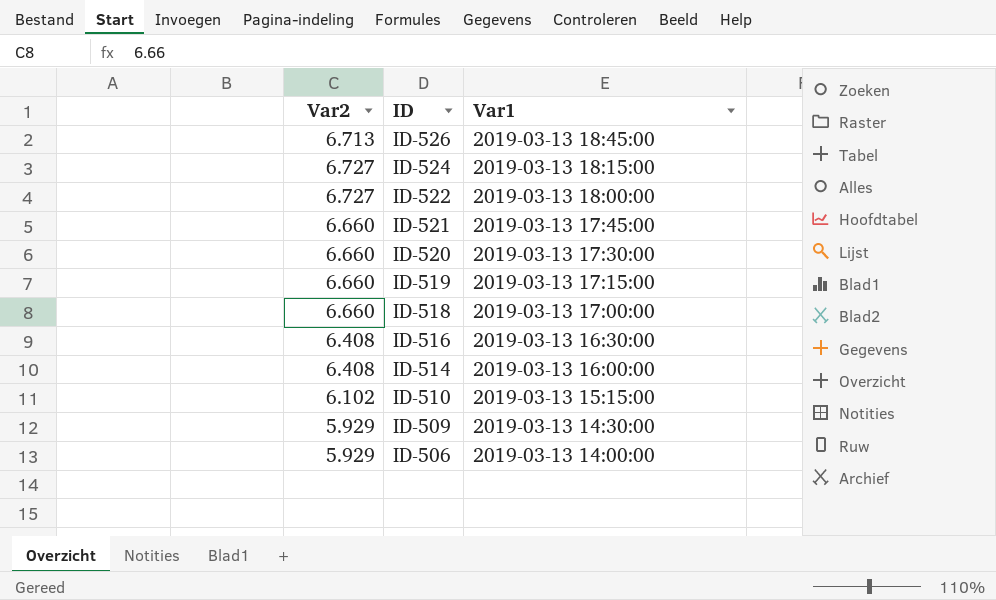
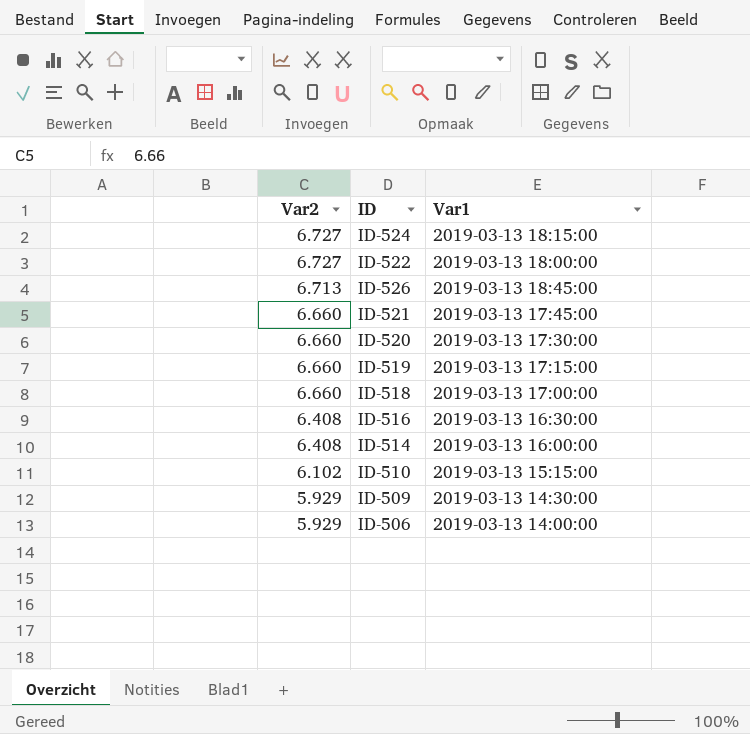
row order: ID descending -> Var2 descending

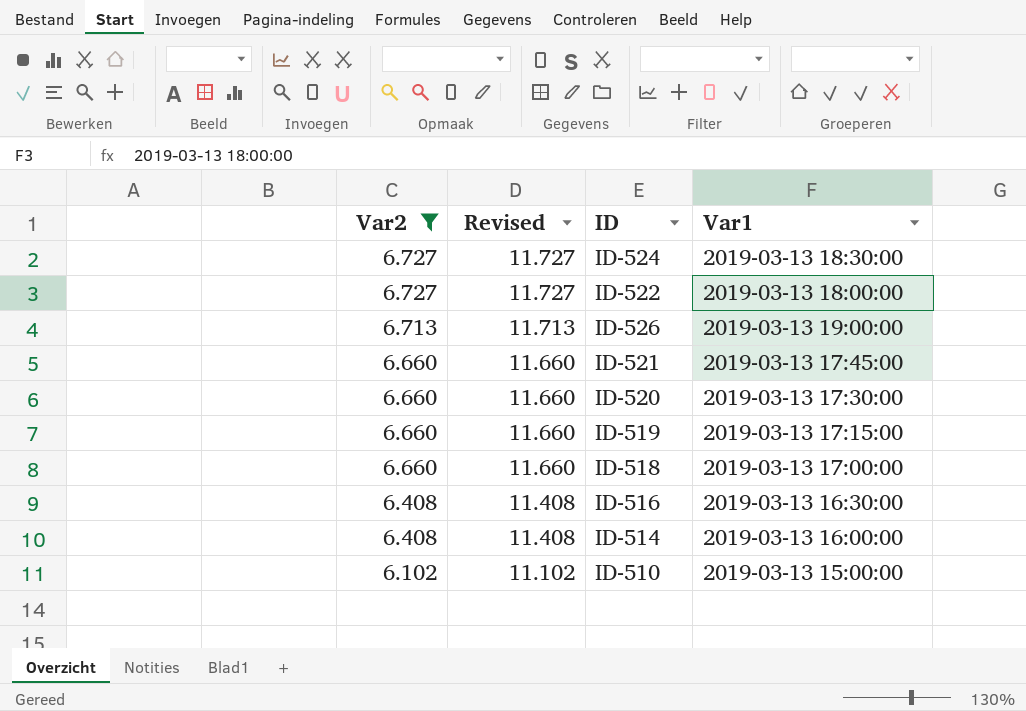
filter: none -> Var2 != 5.929
column Revised | formula: none -> [Var2] + 5
ID-524 | Var1: 2019-03-13 18:15:00 -> 2019-03-13 18:30:00
ID-526 | Var1: 2019-03-13 18:45:00 -> 2019-03-13 19:00:00
ID-510 | Var1: 2019-03-13 15:15:00 -> 2019-03-13 15:00:00

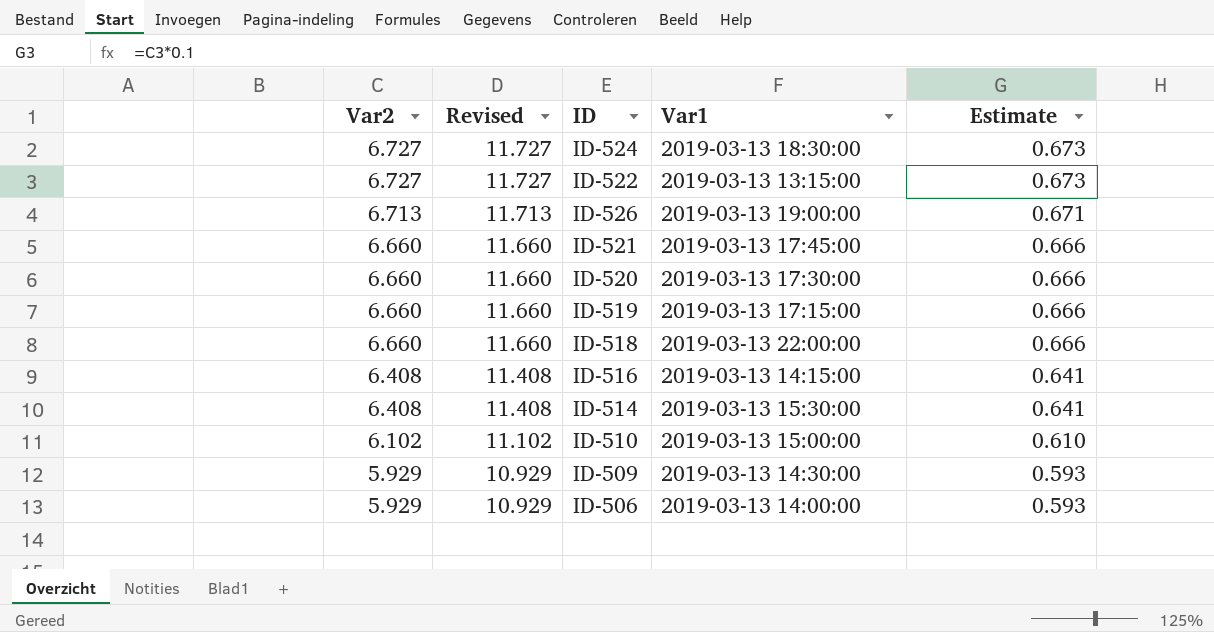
filter: Var2 != 5.929 -> none
column Estimate | formula: none -> [Var2] * 0.1
ID-522 | Var1: 2019-03-13 18:00:00 -> 2019-03-13 13:15:00
ID-518 | Var1: 2019-03-13 17:00:00 -> 2019-03-13 22:00:00
ID-516 | Var1: 2019-03-13 16:30:00 -> 2019-03-13 14:15:00
ID-514 | Var1: 2019-03-13 16:00:00 -> 2019-03-13 15:30:00

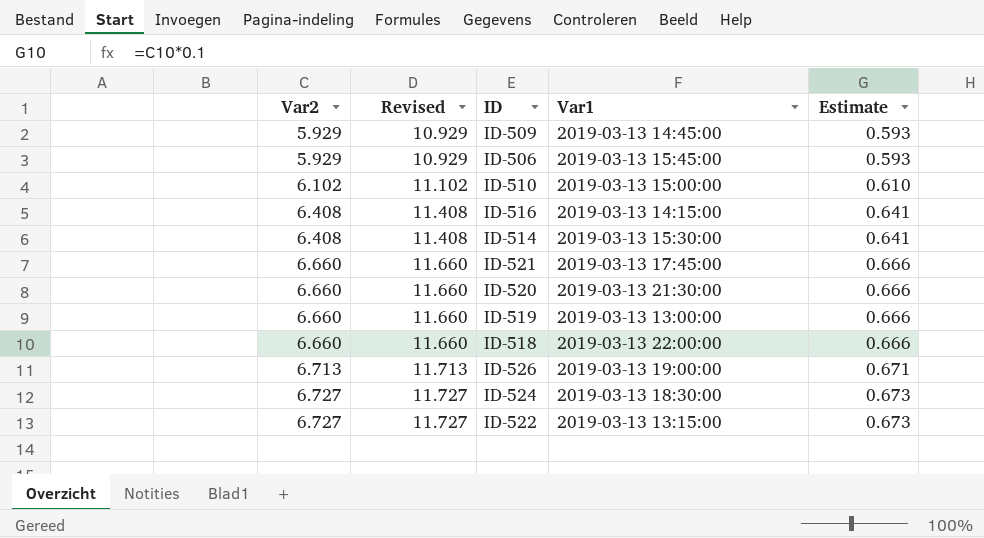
row order: Var2 descending -> Var2 ascending
ID-509 | Var1: 2019-03-13 14:30:00 -> 2019-03-13 14:45:00
ID-506 | Var1: 2019-03-13 14:00:00 -> 2019-03-13 15:45:00
ID-520 | Var1: 2019-03-13 17:30:00 -> 2019-03-13 21:30:00
ID-519 | Var1: 2019-03-13 17:15:00 -> 2019-03-13 13:00:00

